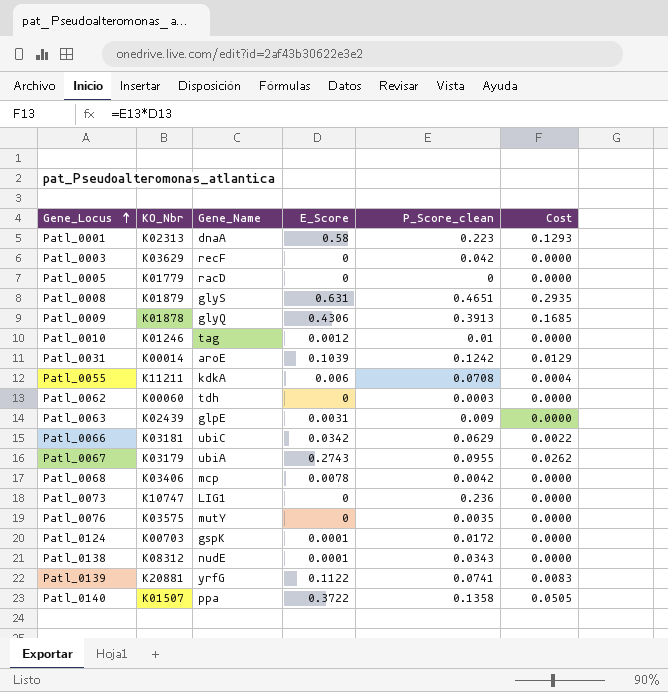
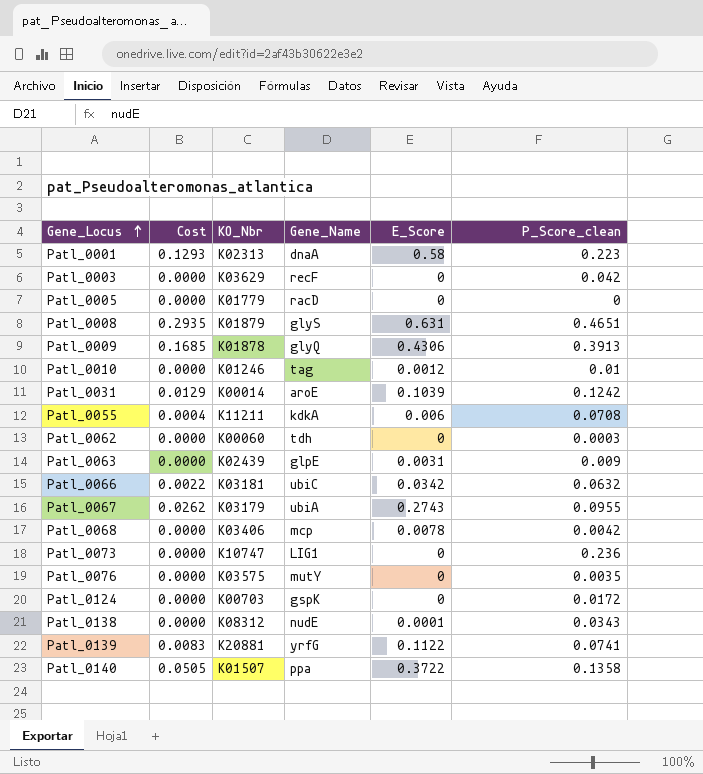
column Cost | position: 6 -> 2
Patl_0066 | P_Score_clean: 0.0629 -> 0.0632
Patl_0124 | E_Score: 0.0001 -> 0

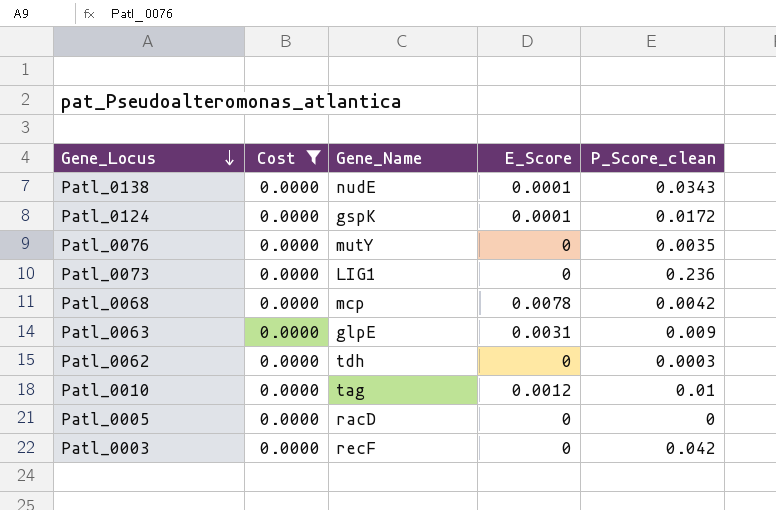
filter: none -> Cost = 0.0000
row order: Gene_Locus ascending -> Gene_Locus descending
column KO_Nbr | position: 3 -> none
Patl_0124 | E_Score: 0 -> 0.0001

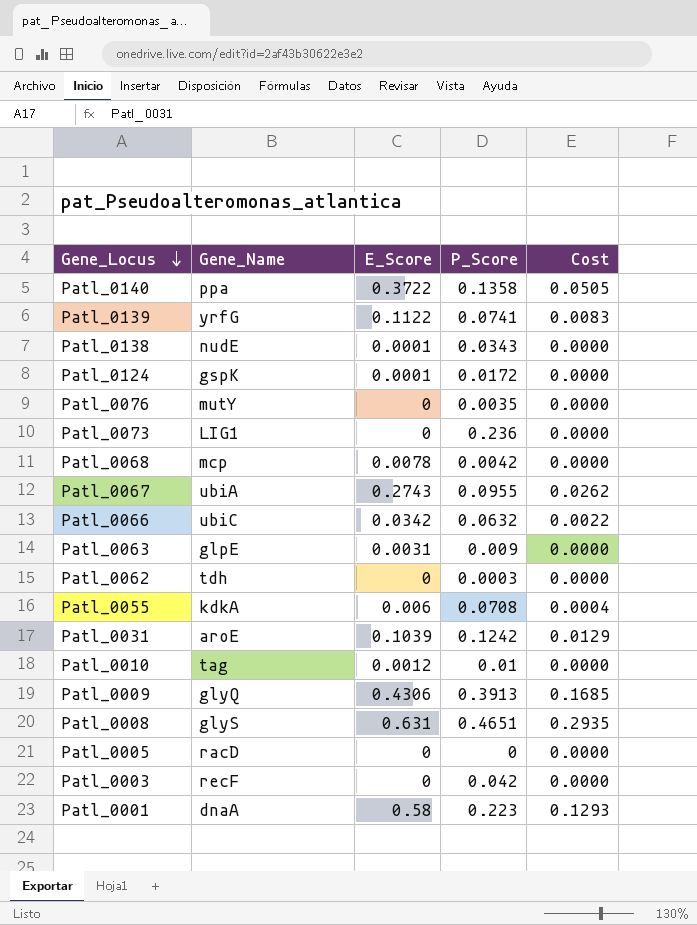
filter: Cost = 0.0000 -> none
column name: P_Score_clean -> P_Score
column Cost | position: 2 -> 5

